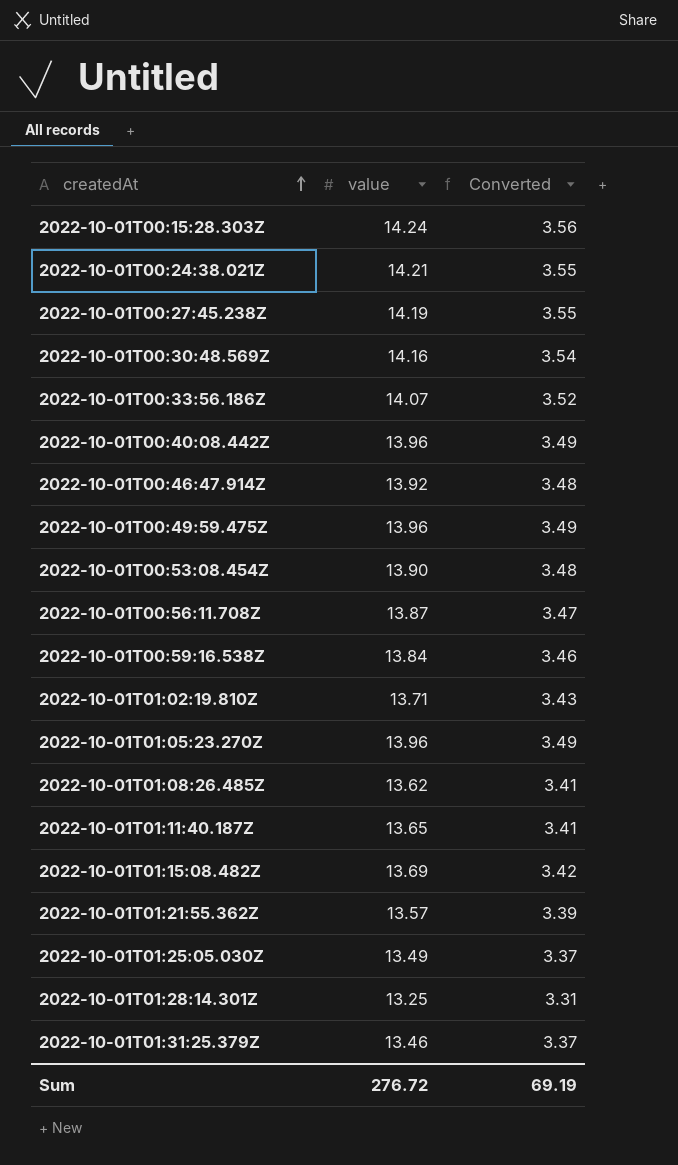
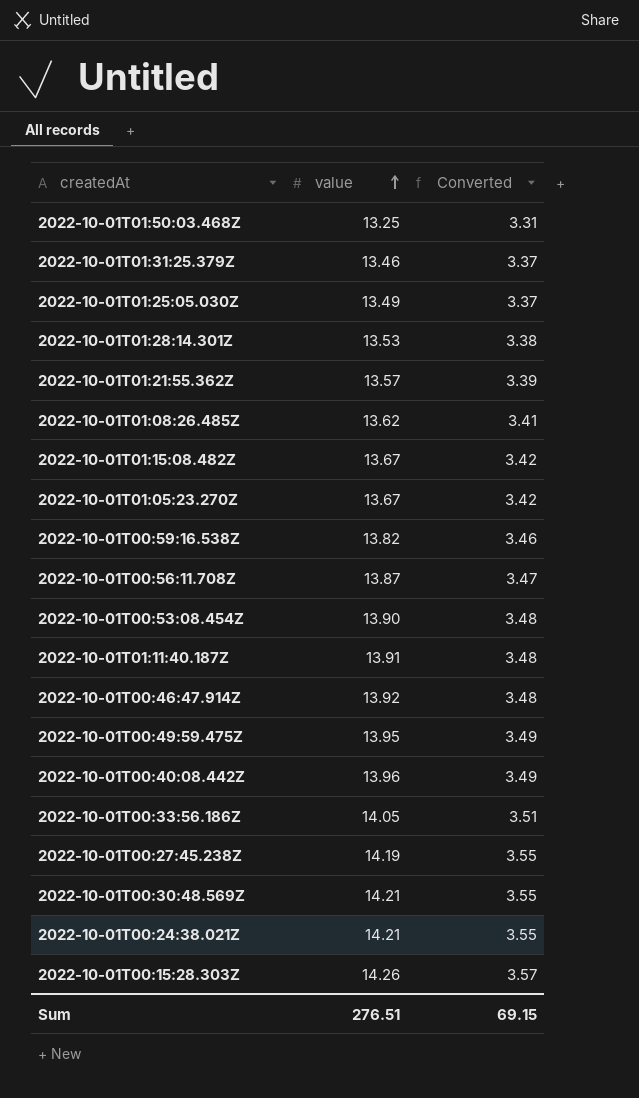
row order: createdAt ascending -> value ascending
row 2022-10-01T01:02:19.810Z: 13.71 | 3.43 -> none
row 2022-10-01T01:50:03.468Z: none -> 13.25 | 3.31
2022-10-01T01:28:14.301Z | value: 13.25 -> 13.53
2022-10-01T01:28:14.301Z | Converted: 3.31 -> 3.38
2022-10-01T01:15:08.482Z | value: 13.69 -> 13.67
2022-10-01T01:05:23.270Z | value: 13.96 -> 13.67
2022-10-01T01:05:23.270Z | Converted: 3.49 -> 3.42
2022-10-01T00:59:16.538Z | value: 13.84 -> 13.82
2022-10-01T01:11:40.187Z | value: 13.65 -> 13.91
2022-10-01T01:11:40.187Z | Converted: 3.41 -> 3.48
2022-10-01T00:49:59.475Z | value: 13.96 -> 13.95
2022-10-01T00:33:56.186Z | value: 14.07 -> 14.05
2022-10-01T00:33:56.186Z | Converted: 3.52 -> 3.51
2022-10-01T00:30:48.569Z | value: 14.16 -> 14.21
2022-10-01T00:30:48.569Z | Converted: 3.54 -> 3.55
2022-10-01T00:15:28.303Z | value: 14.24 -> 14.26
2022-10-01T00:15:28.303Z | Converted: 3.56 -> 3.57
Sum | value: 276.72 -> 276.51
Sum | Converted: 69.19 -> 69.15

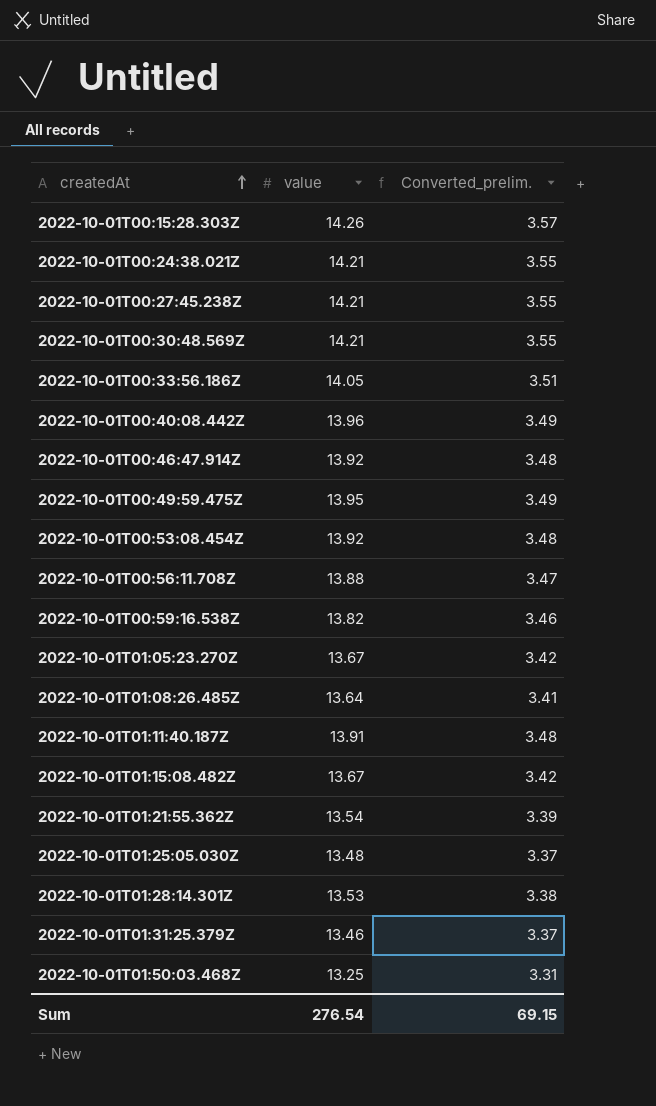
row order: value ascending -> createdAt ascending
column name: Converted -> Converted_prelim.
2022-10-01T00:27:45.238Z | value: 14.19 -> 14.21
2022-10-01T00:53:08.454Z | value: 13.90 -> 13.92
2022-10-01T00:56:11.708Z | value: 13.87 -> 13.88
2022-10-01T01:08:26.485Z | value: 13.62 -> 13.64
2022-10-01T01:21:55.362Z | value: 13.57 -> 13.54
2022-10-01T01:25:05.030Z | value: 13.49 -> 13.48
Sum | value: 276.51 -> 276.54

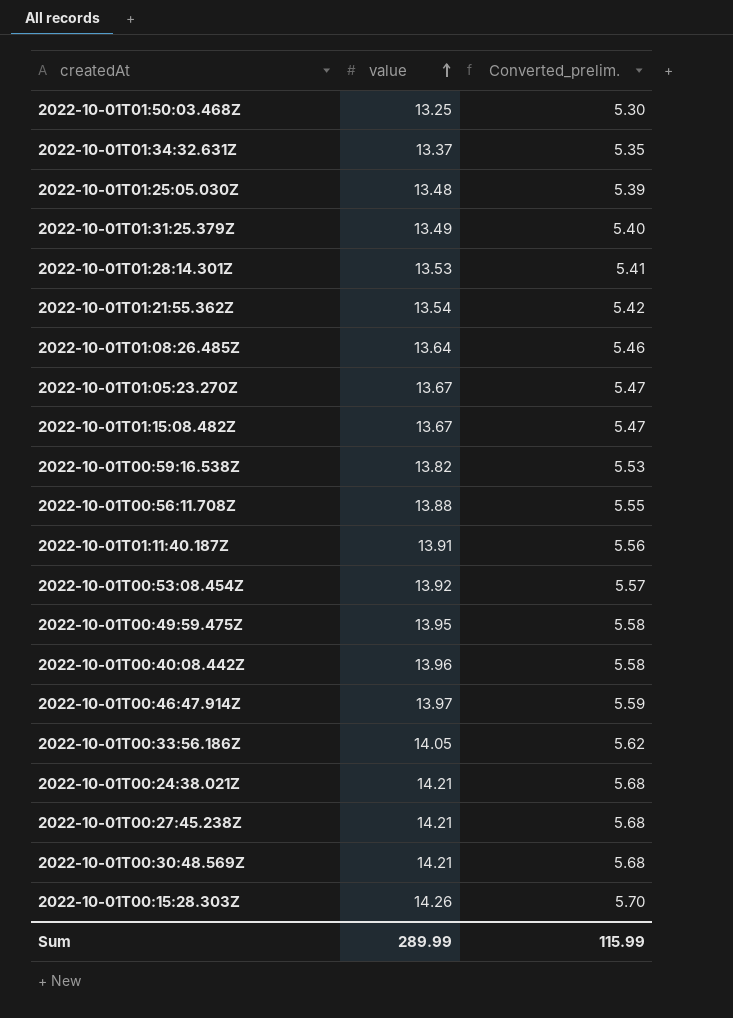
row order: createdAt ascending -> value ascending
column Converted_prelim. | formula: [value] * 0.25 -> [value] * 0.4
row 2022-10-01T01:34:32.631Z: none -> 13.37 | 5.35
2022-10-01T01:31:25.379Z | value: 13.46 -> 13.49
2022-10-01T00:46:47.914Z | value: 13.92 -> 13.97
Sum | value: 276.54 -> 289.99
Sum | Converted_prelim.: 69.15 -> 115.99

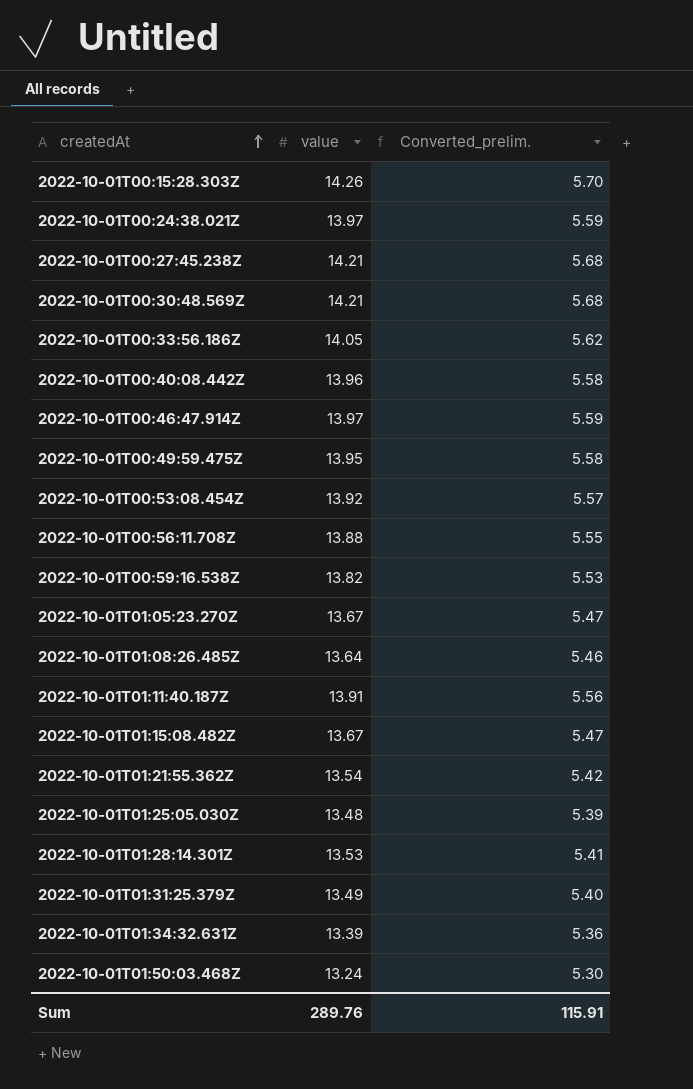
row order: value ascending -> createdAt ascending
2022-10-01T00:24:38.021Z | value: 14.21 -> 13.97
2022-10-01T00:24:38.021Z | Converted_prelim.: 5.68 -> 5.59
2022-10-01T01:34:32.631Z | value: 13.37 -> 13.39
2022-10-01T01:34:32.631Z | Converted_prelim.: 5.35 -> 5.36
2022-10-01T01:50:03.468Z | value: 13.25 -> 13.24
Sum | value: 289.99 -> 289.76
Sum | Converted_prelim.: 115.99 -> 115.91

